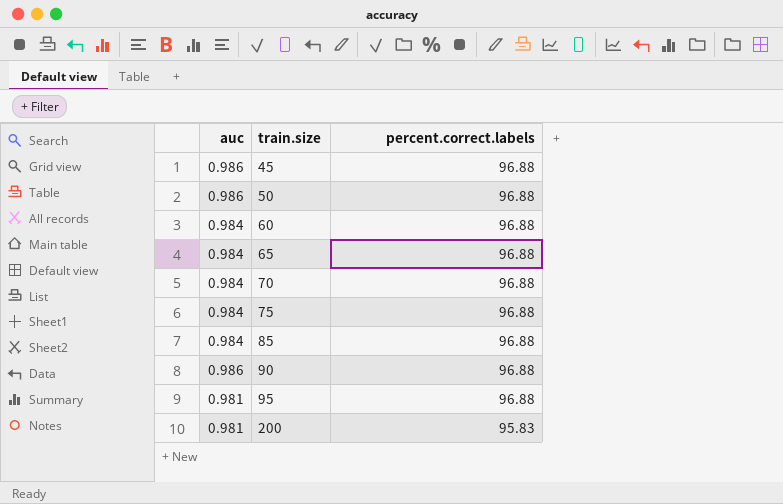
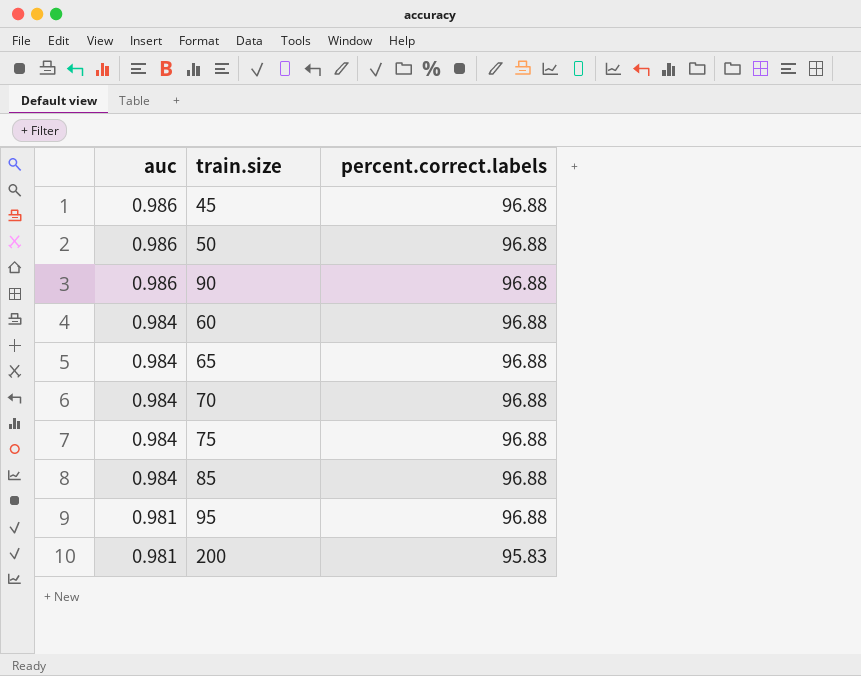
row order: train.size ascending -> auc descending

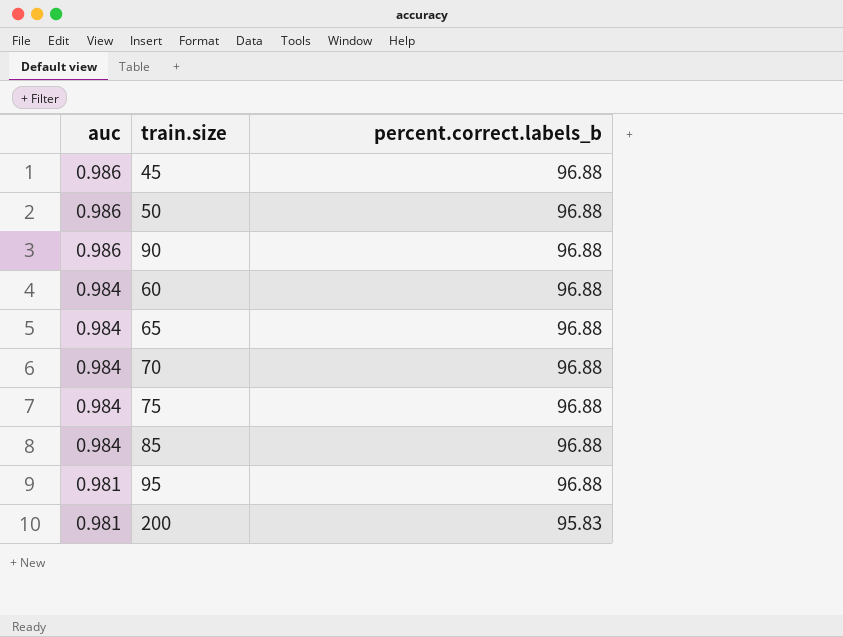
column name: percent.correct.labels -> percent.correct.labels_b

